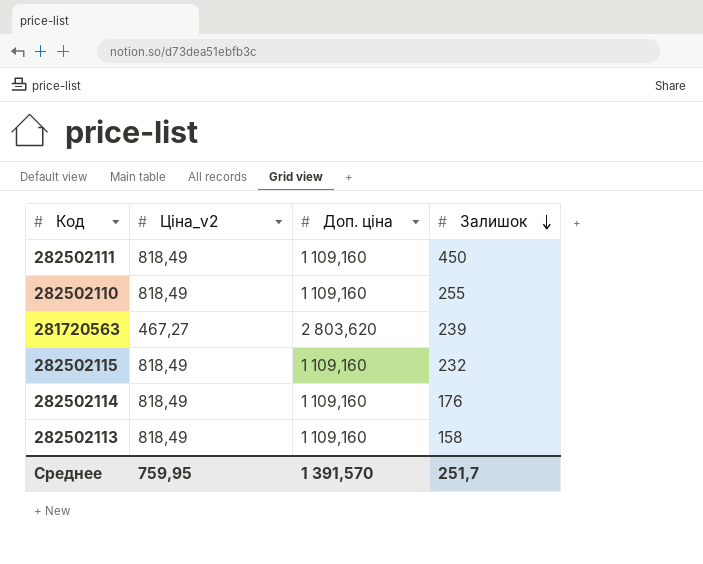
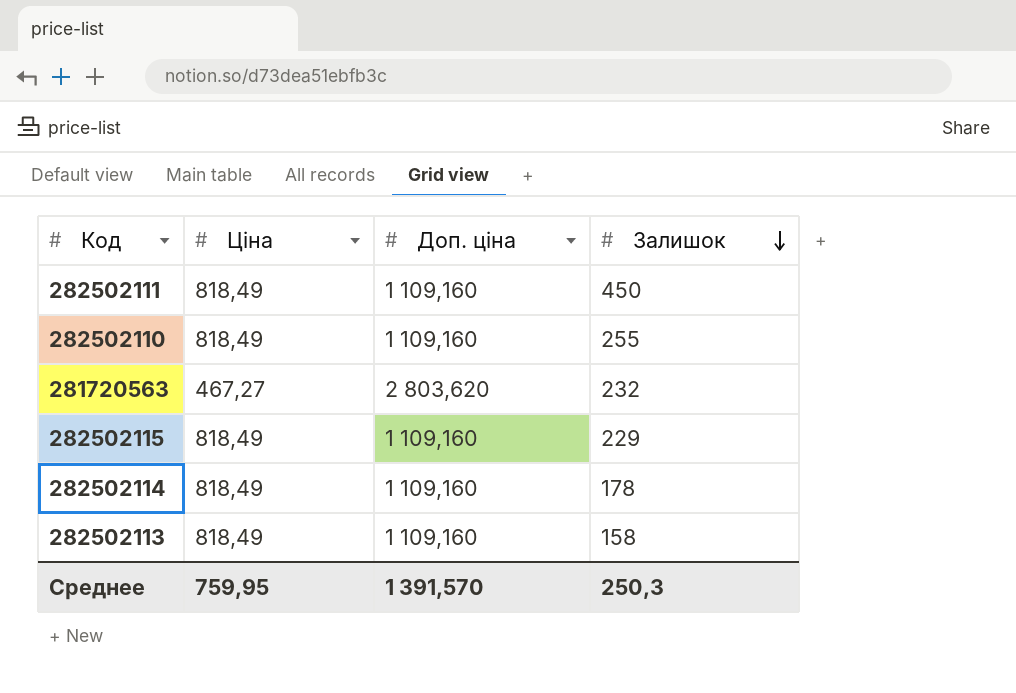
column name: Ціна_v2 -> Ціна
281720563 | Залишок: 239 -> 232
282502115 | Залишок: 232 -> 229
282502114 | Залишок: 176 -> 178
Среднее | Залишок: 251,7 -> 250,3

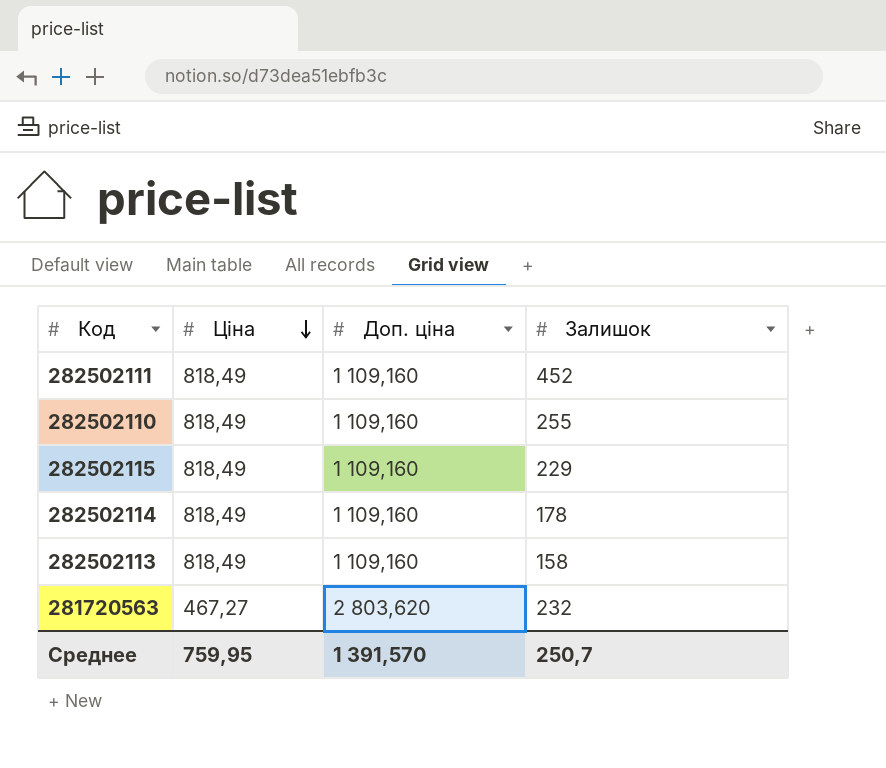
row order: Залишок descending -> Ціна descending
282502111 | Залишок: 450 -> 452
Среднее | Залишок: 250,3 -> 250,7

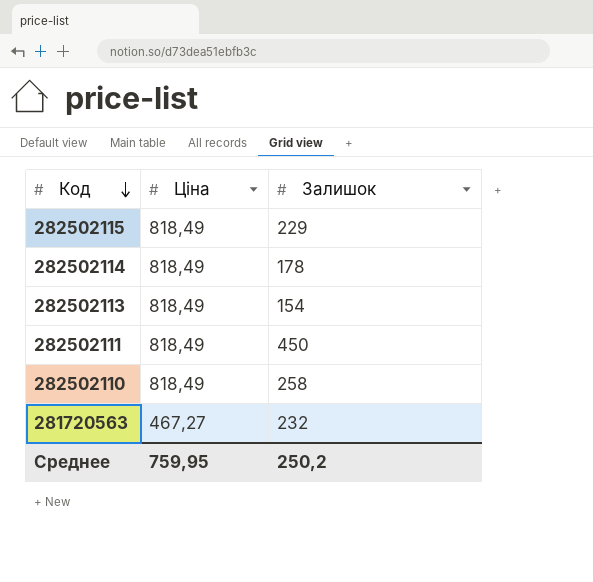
row order: Ціна descending -> Код descending
column Доп. ціна | position: 3 -> none
282502113 | Залишок: 158 -> 154
282502111 | Залишок: 452 -> 450
282502110 | Залишок: 255 -> 258
Среднее | Залишок: 250,7 -> 250,2

